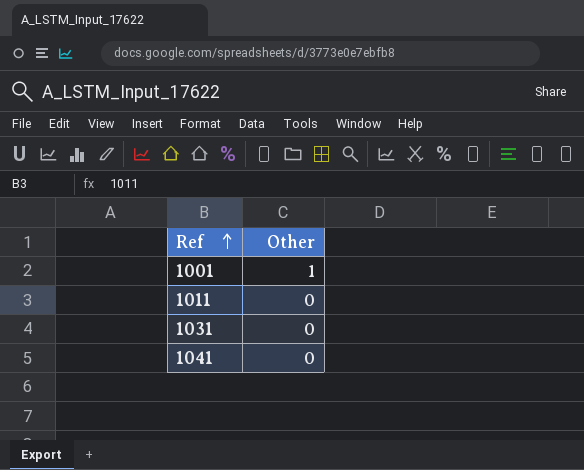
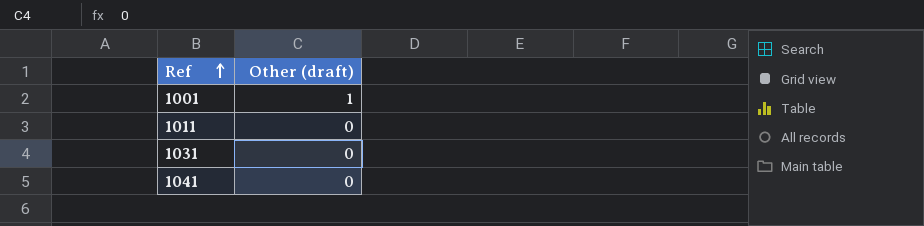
column name: Other -> Other (draft)

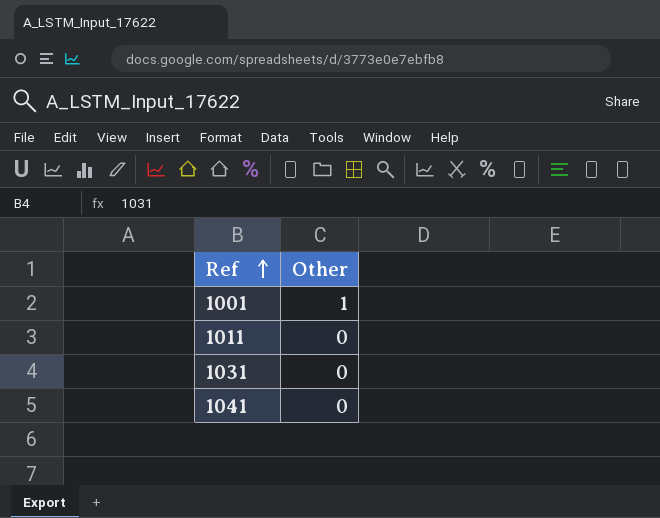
column name: Other (draft) -> Other

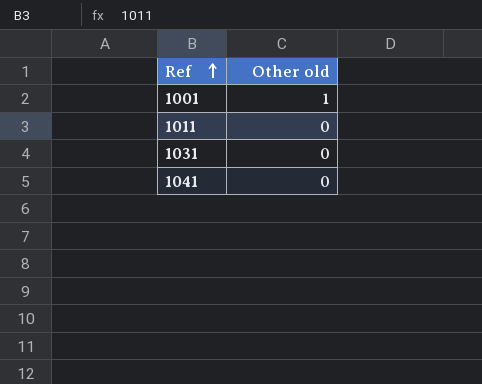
column name: Other -> Other old

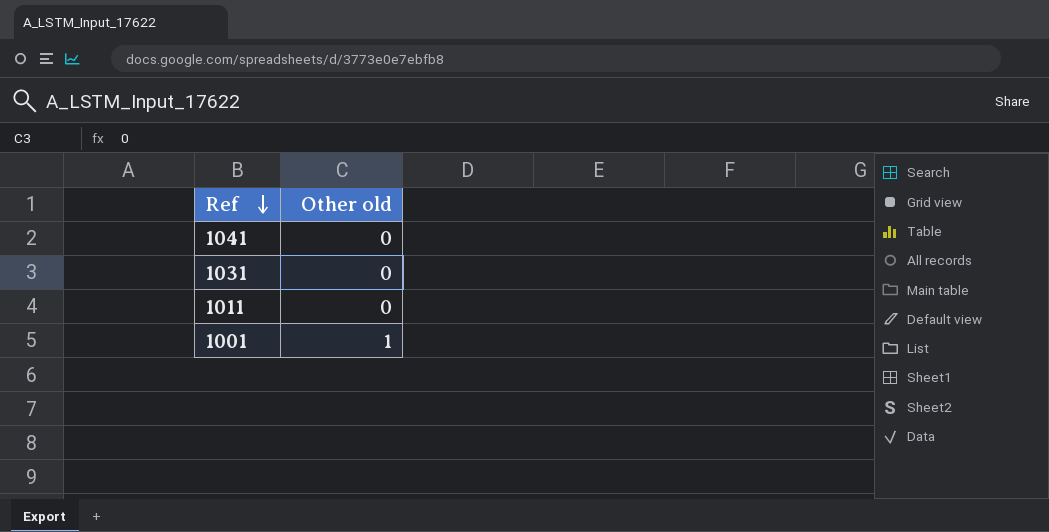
row order: Ref ascending -> Ref descending

